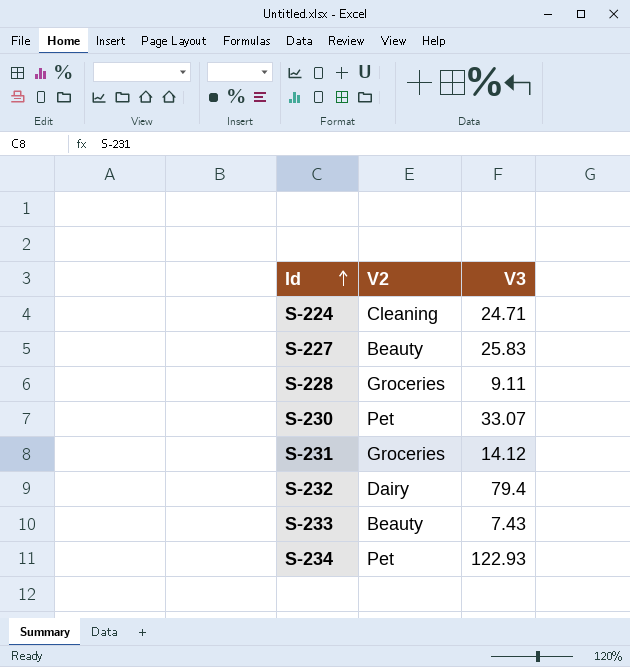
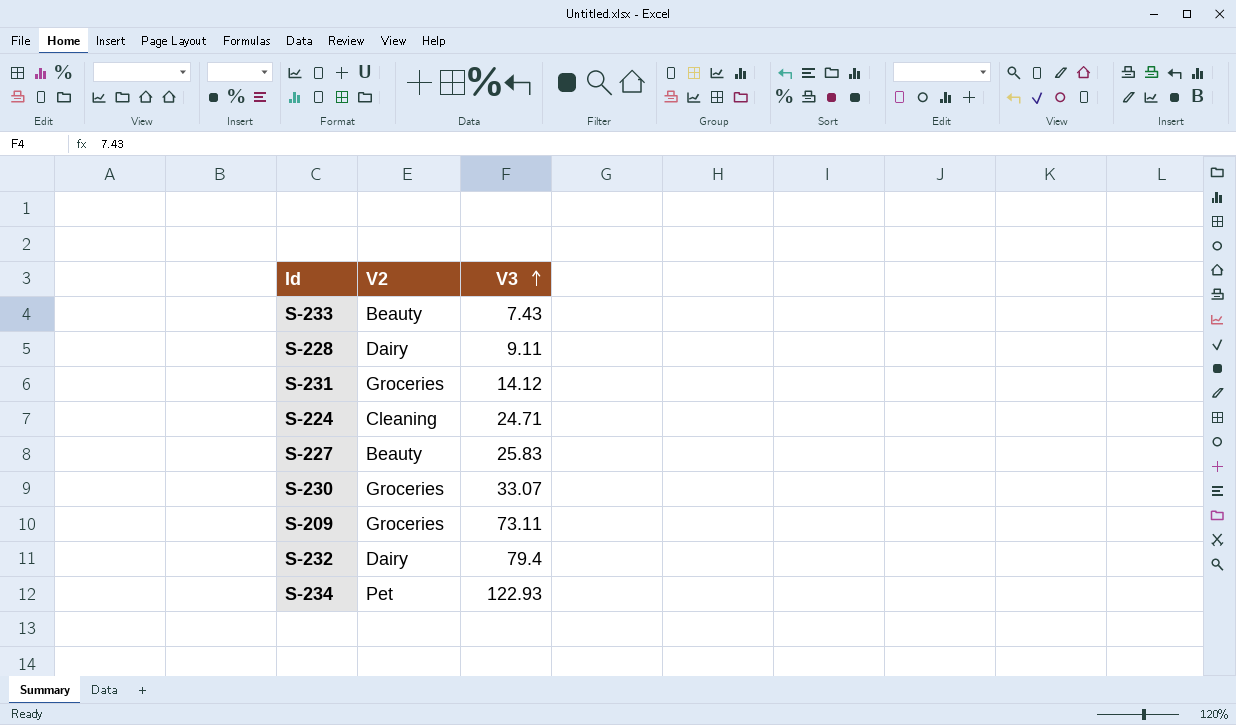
row order: Id ascending -> V3 ascending
S-228 | V2: Groceries -> Dairy
S-230 | V2: Pet -> Groceries
row S-209: none -> Groceries | 73.11

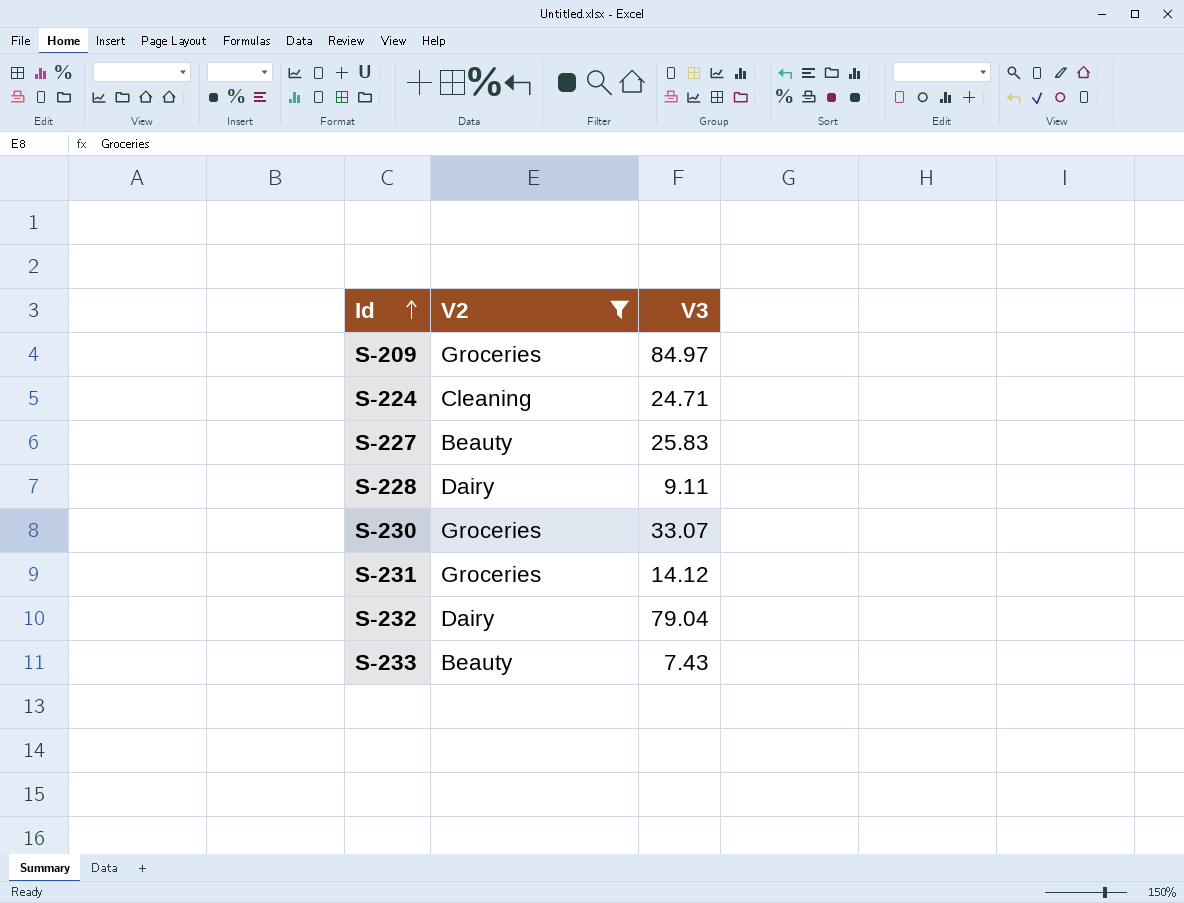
filter: none -> V2 != Pet
row order: V3 ascending -> Id ascending
S-209 | V3: 73.11 -> 84.97
S-232 | V3: 79.4 -> 79.04

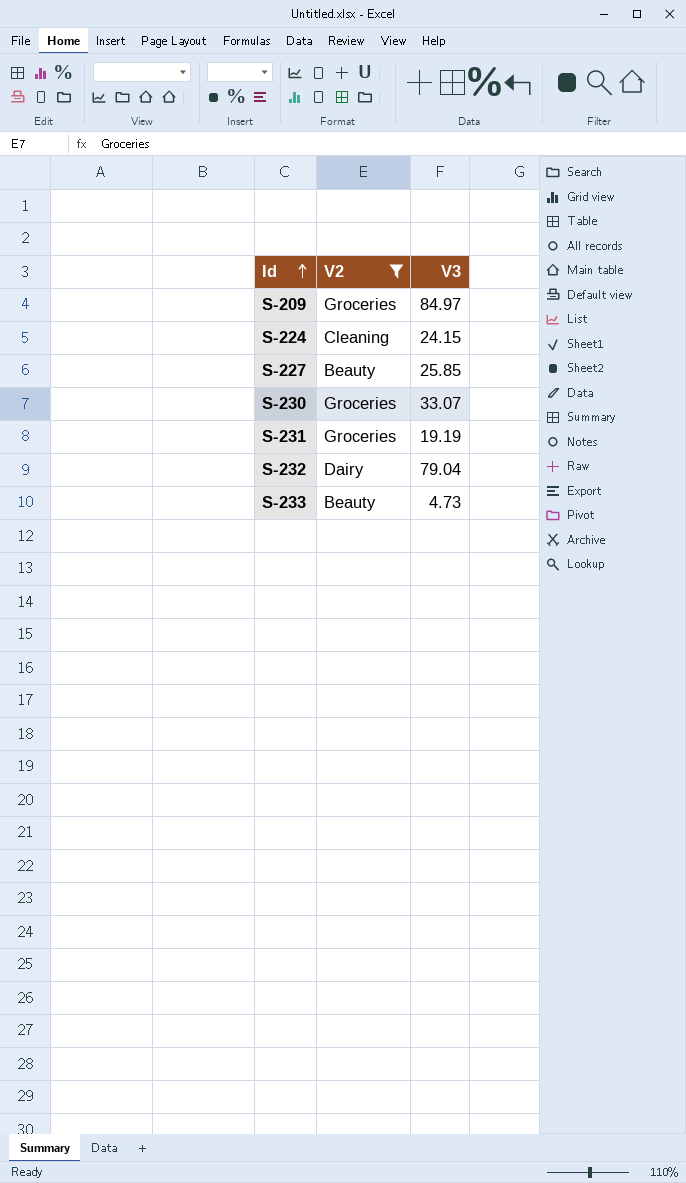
row S-228: Dairy | 9.11 -> none
S-224 | V3: 24.71 -> 24.15
S-227 | V3: 25.83 -> 25.85
S-231 | V3: 14.12 -> 19.19
S-233 | V3: 7.43 -> 4.73

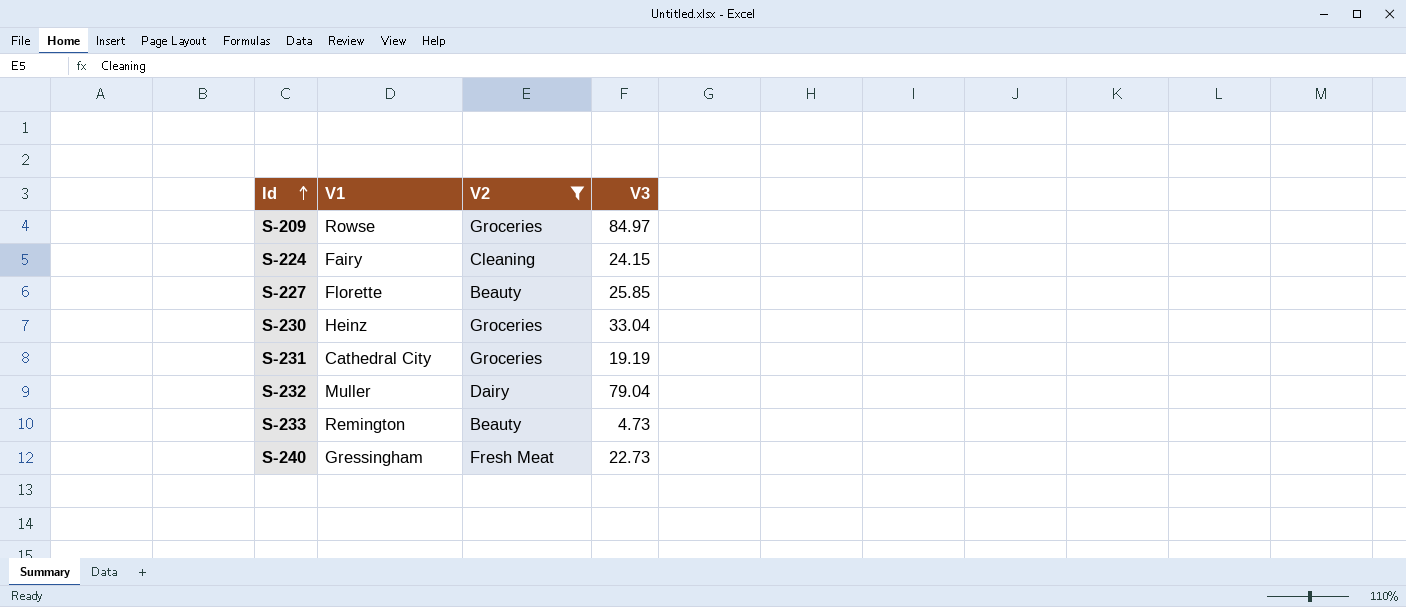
column V1 | position: none -> 2
S-230 | V3: 33.07 -> 33.04
row S-240: none -> Gressingham | Fresh Meat | 22.73

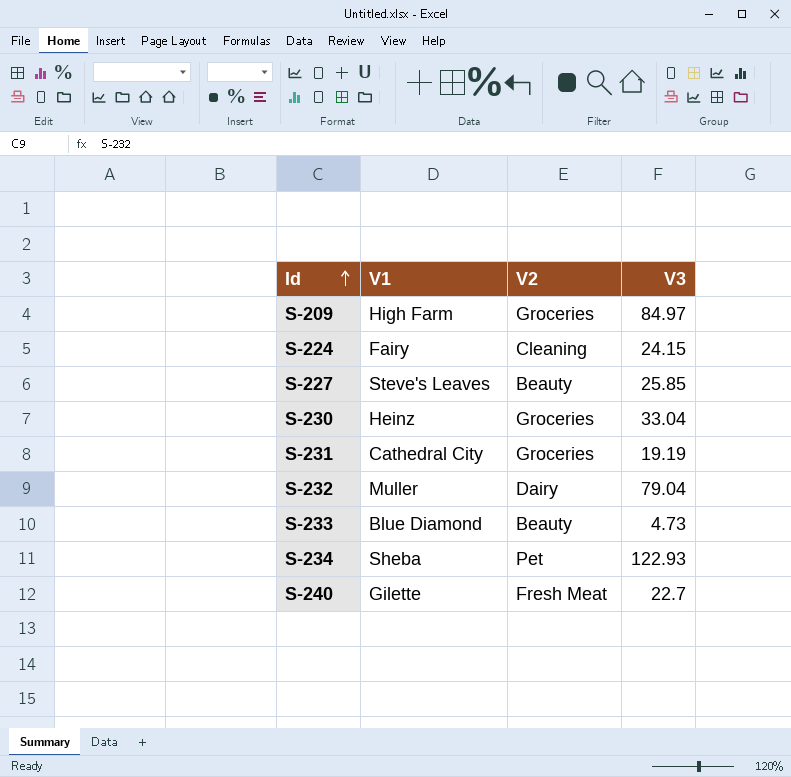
filter: V2 != Pet -> none
S-209 | V1: Rowse -> High Farm
S-227 | V1: Florette -> Steve's Leaves
S-233 | V1: Remington -> Blue Diamond
S-240 | V1: Gressingham -> Gilette
S-240 | V3: 22.73 -> 22.7

